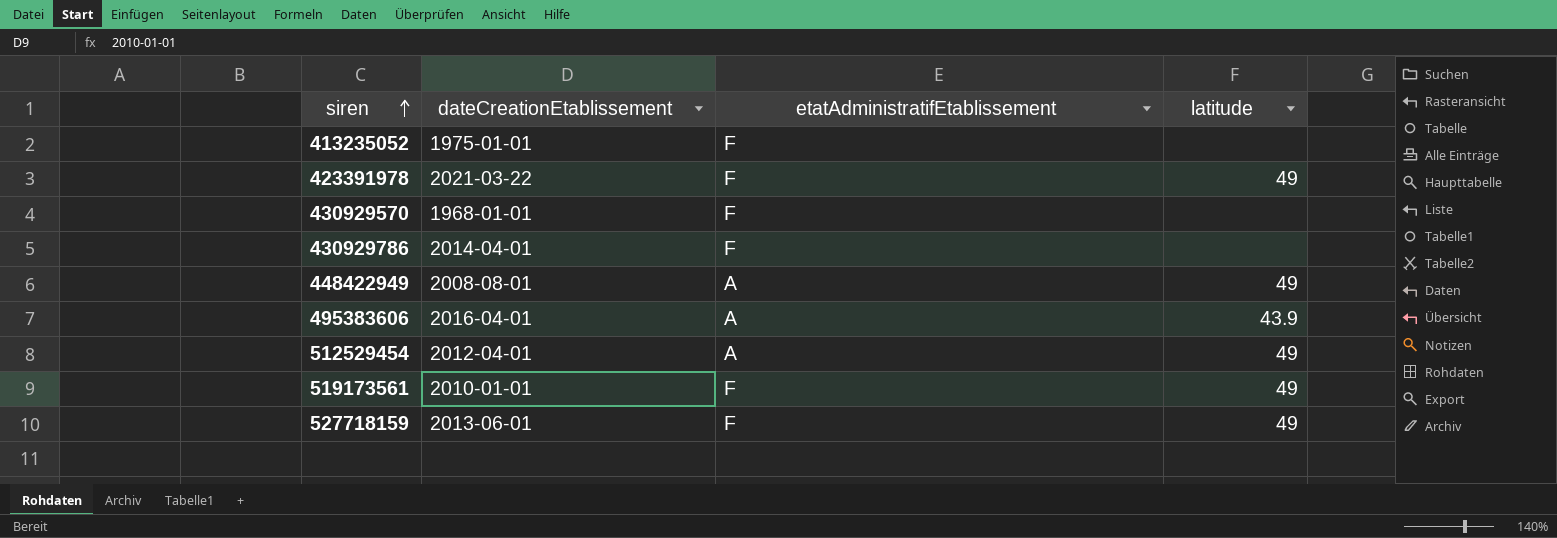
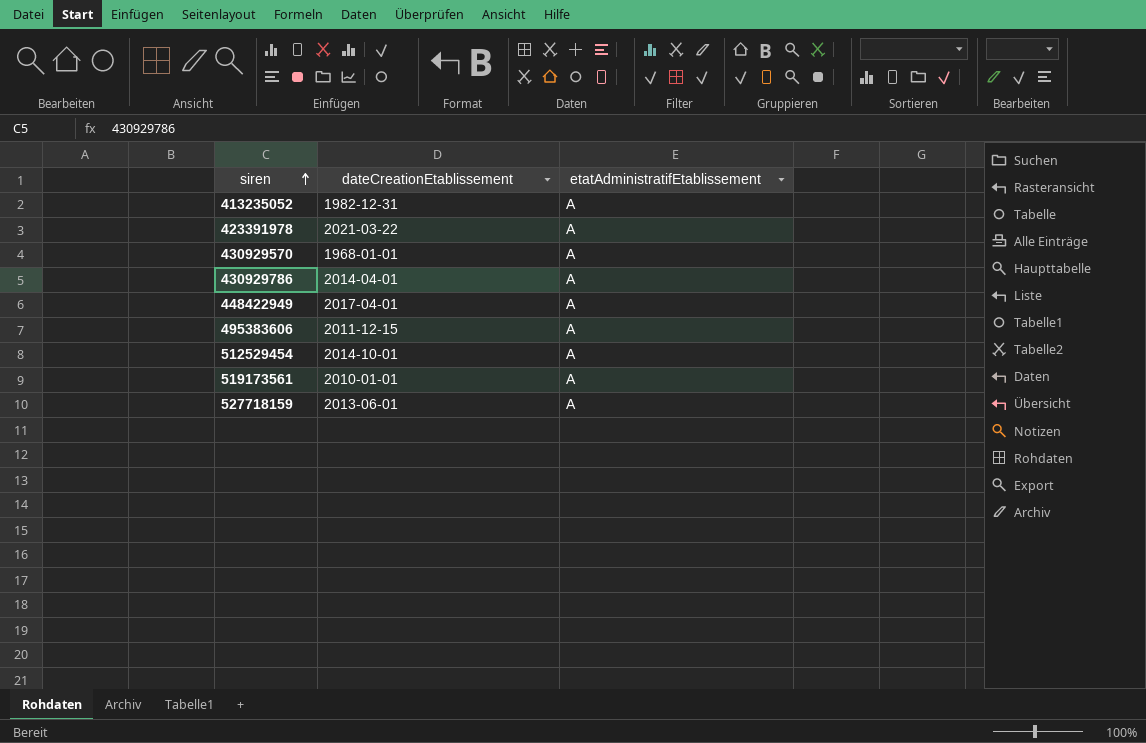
column latitude | position: 4 -> none
413235052 | dateCreationEtablissement: 1975-01-01 -> 1982-12-31
413235052 | etatAdministratifEtablissement: F -> A
423391978 | etatAdministratifEtablissement: F -> A
430929570 | etatAdministratifEtablissement: F -> A
430929786 | etatAdministratifEtablissement: F -> A
448422949 | dateCreationEtablissement: 2008-08-01 -> 2017-04-01
495383606 | dateCreationEtablissement: 2016-04-01 -> 2011-12-15
512529454 | dateCreationEtablissement: 2012-04-01 -> 2014-10-01
519173561 | etatAdministratifEtablissement: F -> A
527718159 | etatAdministratifEtablissement: F -> A

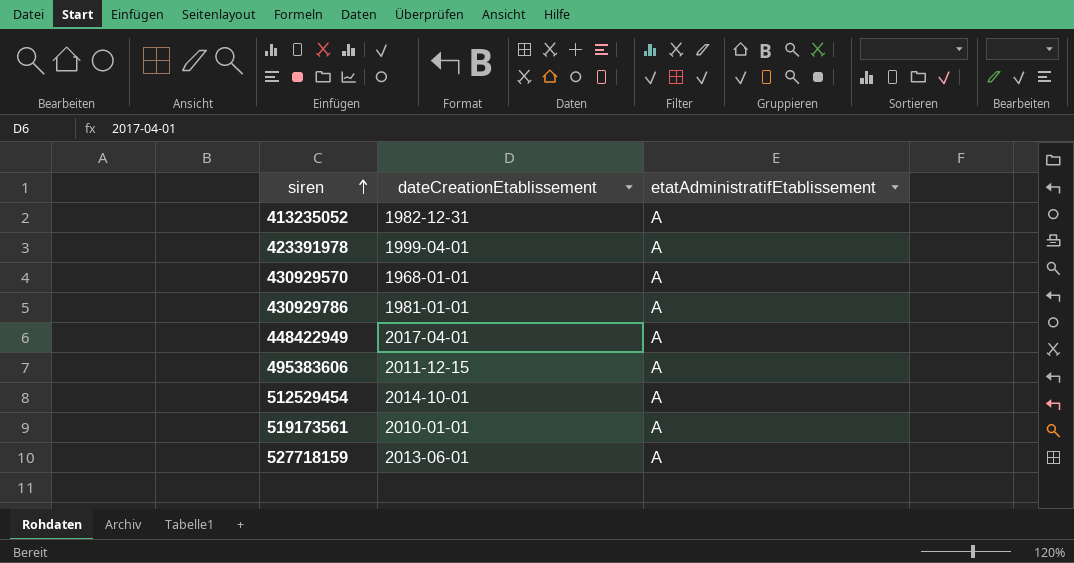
423391978 | dateCreationEtablissement: 2021-03-22 -> 1999-04-01
430929786 | dateCreationEtablissement: 2014-04-01 -> 1981-01-01

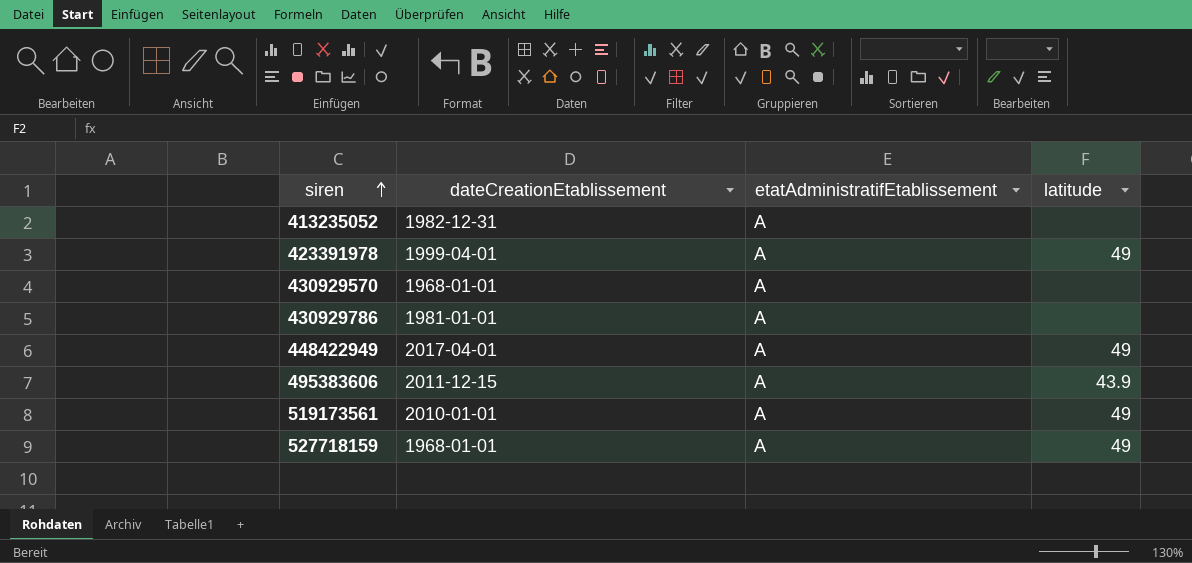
column latitude | position: none -> 4
row 512529454: 2014-10-01 | A -> none
527718159 | dateCreationEtablissement: 2013-06-01 -> 1968-01-01

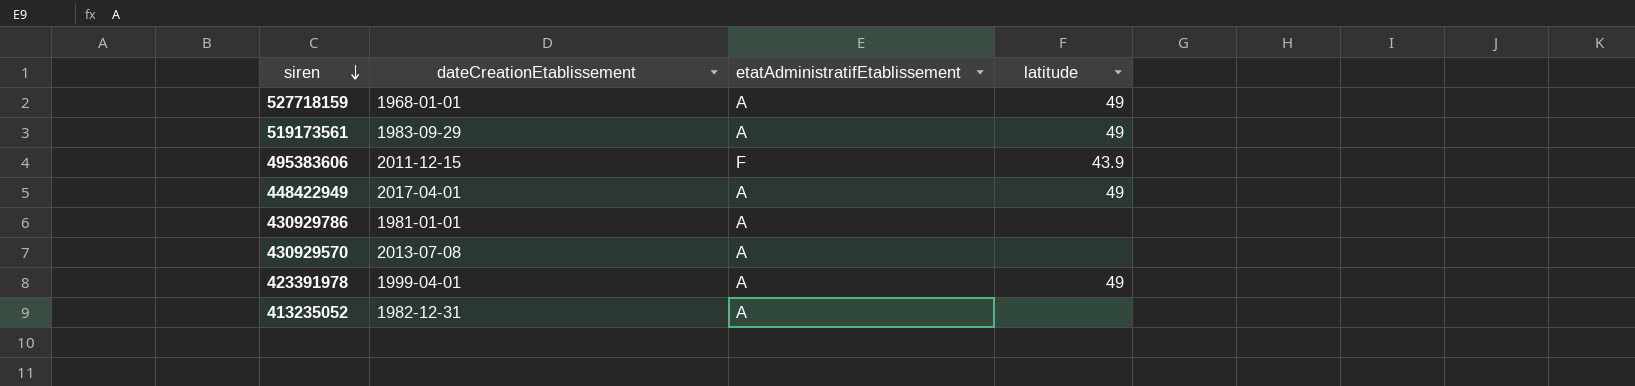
row order: siren ascending -> siren descending
519173561 | dateCreationEtablissement: 2010-01-01 -> 1983-09-29
495383606 | etatAdministratifEtablissement: A -> F
430929570 | dateCreationEtablissement: 1968-01-01 -> 2013-07-08

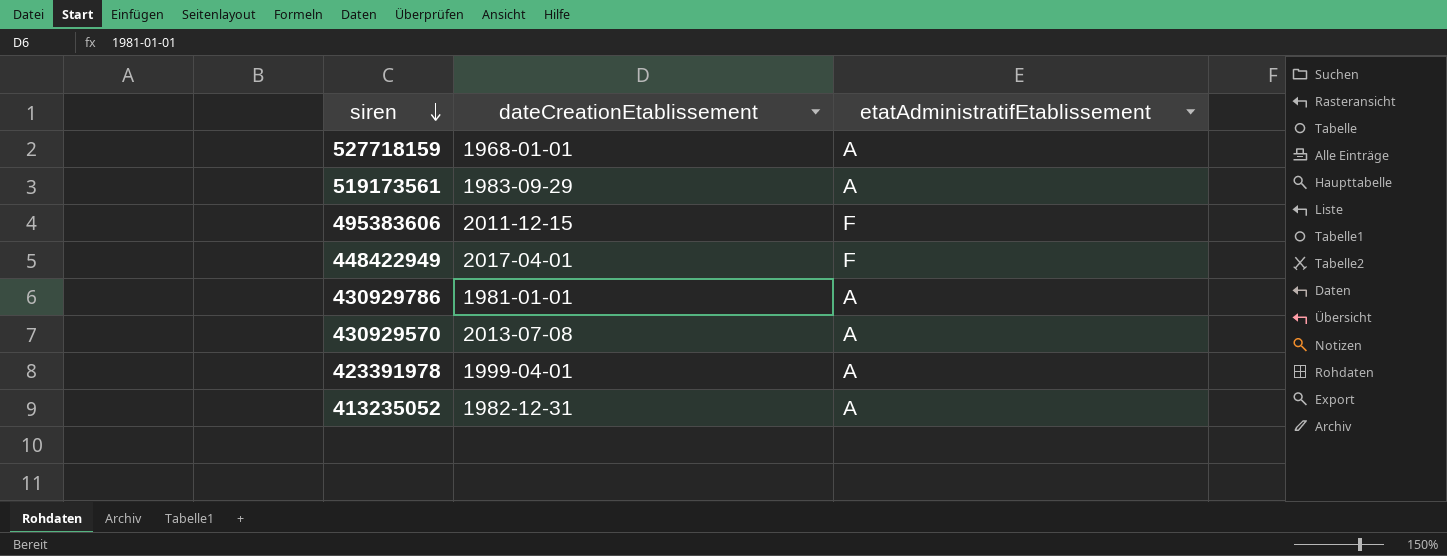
column latitude | position: 4 -> none
448422949 | etatAdministratifEtablissement: A -> F

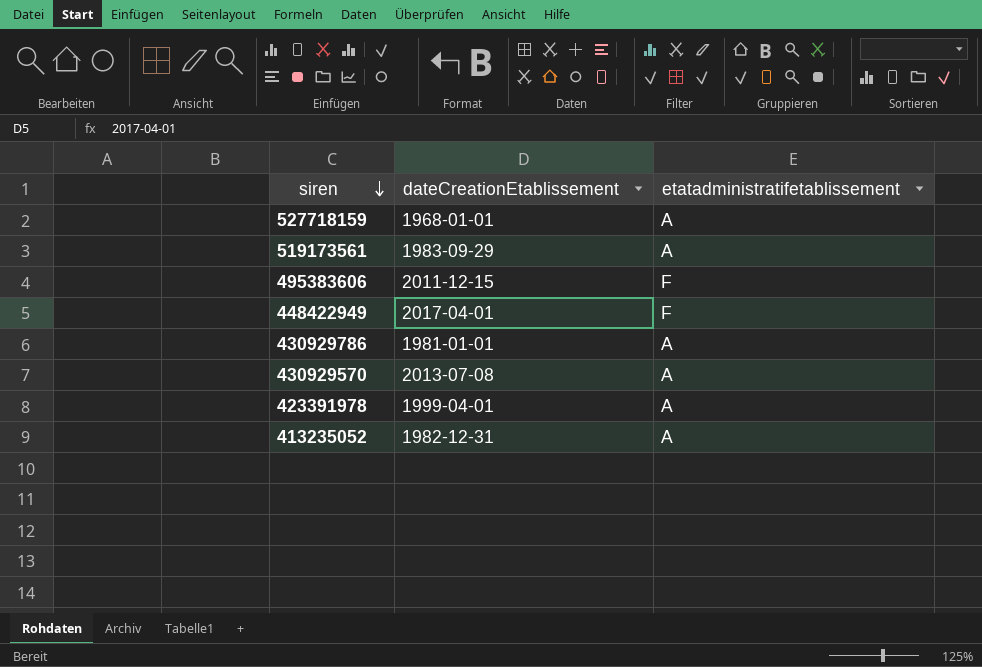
column name: etatAdministratifEtablissement -> etatadministratifetablissement

